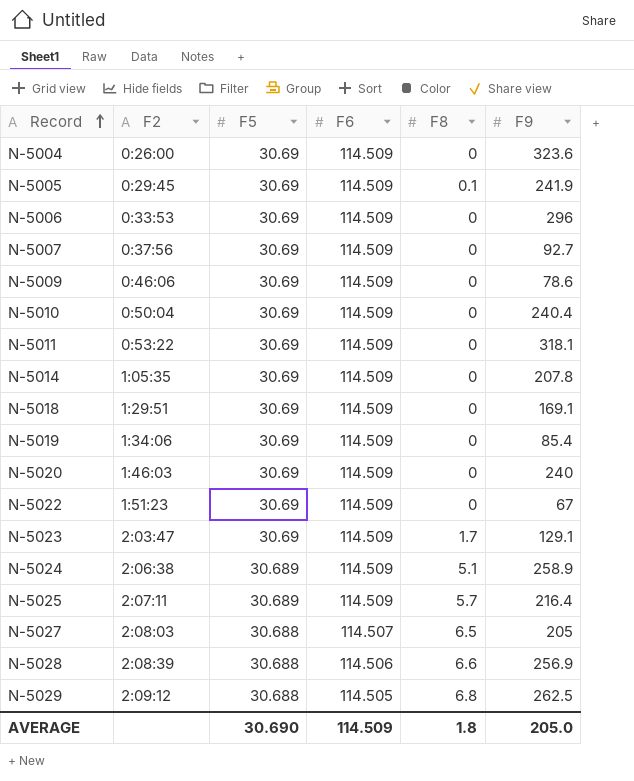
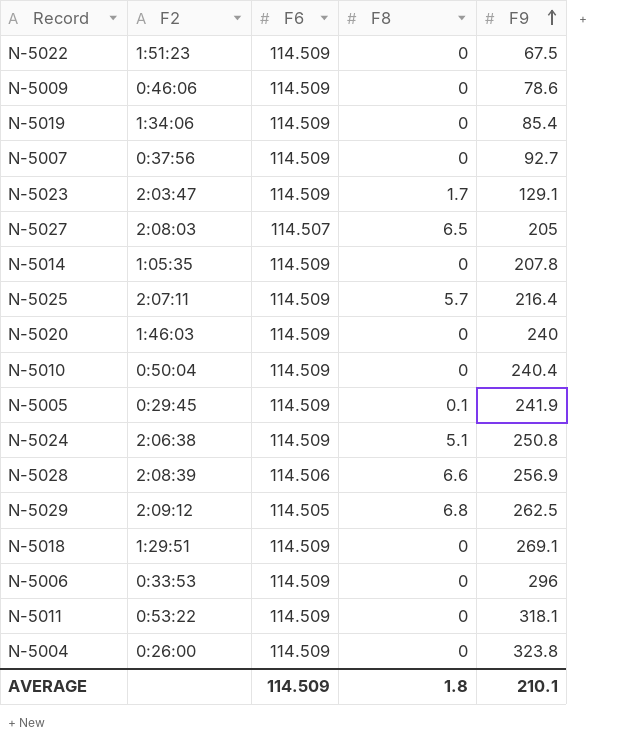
row order: Record ascending -> F9 ascending
column F5 | position: 3 -> none
N-5022 | F9: 67 -> 67.5
N-5024 | F9: 258.9 -> 250.8
N-5018 | F9: 169.1 -> 269.1
N-5004 | F9: 323.6 -> 323.8
AVERAGE | F9: 205.0 -> 210.1

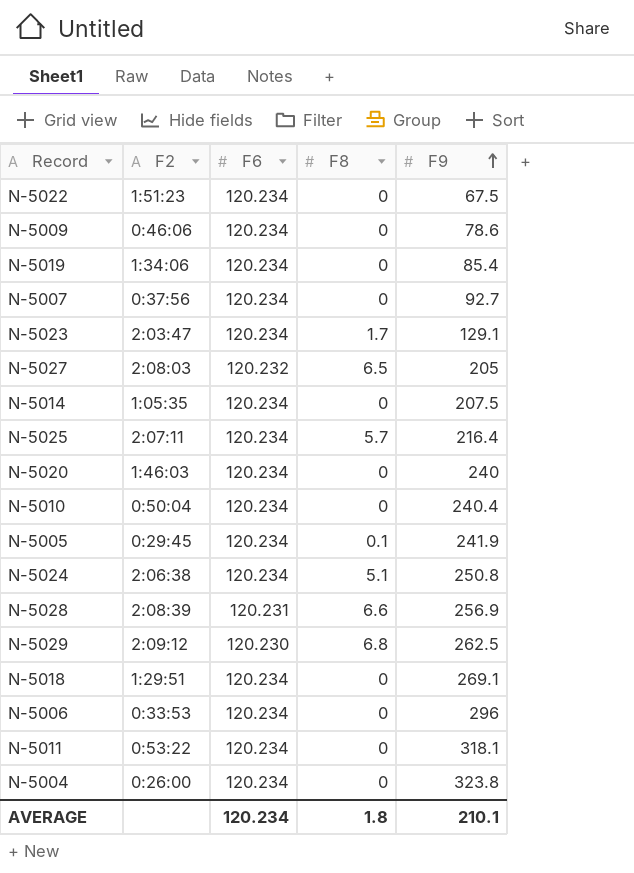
N-5022 | F6: 114.509 -> 120.234
N-5009 | F6: 114.509 -> 120.234
N-5019 | F6: 114.509 -> 120.234
N-5007 | F6: 114.509 -> 120.234
N-5023 | F6: 114.509 -> 120.234
N-5027 | F6: 114.507 -> 120.232
N-5014 | F6: 114.509 -> 120.234
N-5014 | F9: 207.8 -> 207.5
N-5025 | F6: 114.509 -> 120.234
N-5020 | F6: 114.509 -> 120.234
N-5010 | F6: 114.509 -> 120.234
N-5005 | F6: 114.509 -> 120.234
N-5024 | F6: 114.509 -> 120.234
N-5028 | F6: 114.506 -> 120.231
N-5029 | F6: 114.505 -> 120.230
N-5018 | F6: 114.509 -> 120.234
N-5006 | F6: 114.509 -> 120.234
N-5011 | F6: 114.509 -> 120.234
N-5004 | F6: 114.509 -> 120.234
AVERAGE | F6: 114.509 -> 120.234

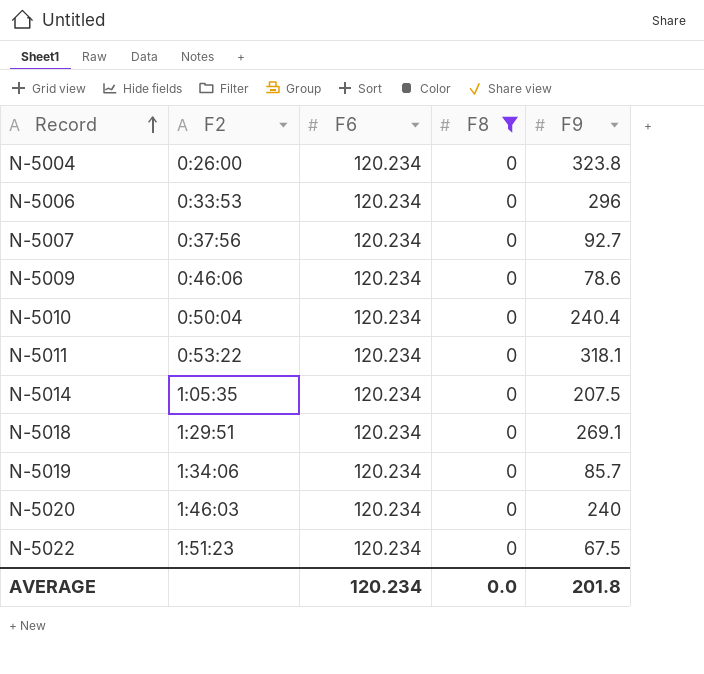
filter: none -> F8 = 0
row order: F9 ascending -> Record ascending
N-5019 | F9: 85.4 -> 85.7
AVERAGE | F8: 1.8 -> 0.0
AVERAGE | F9: 210.1 -> 201.8

